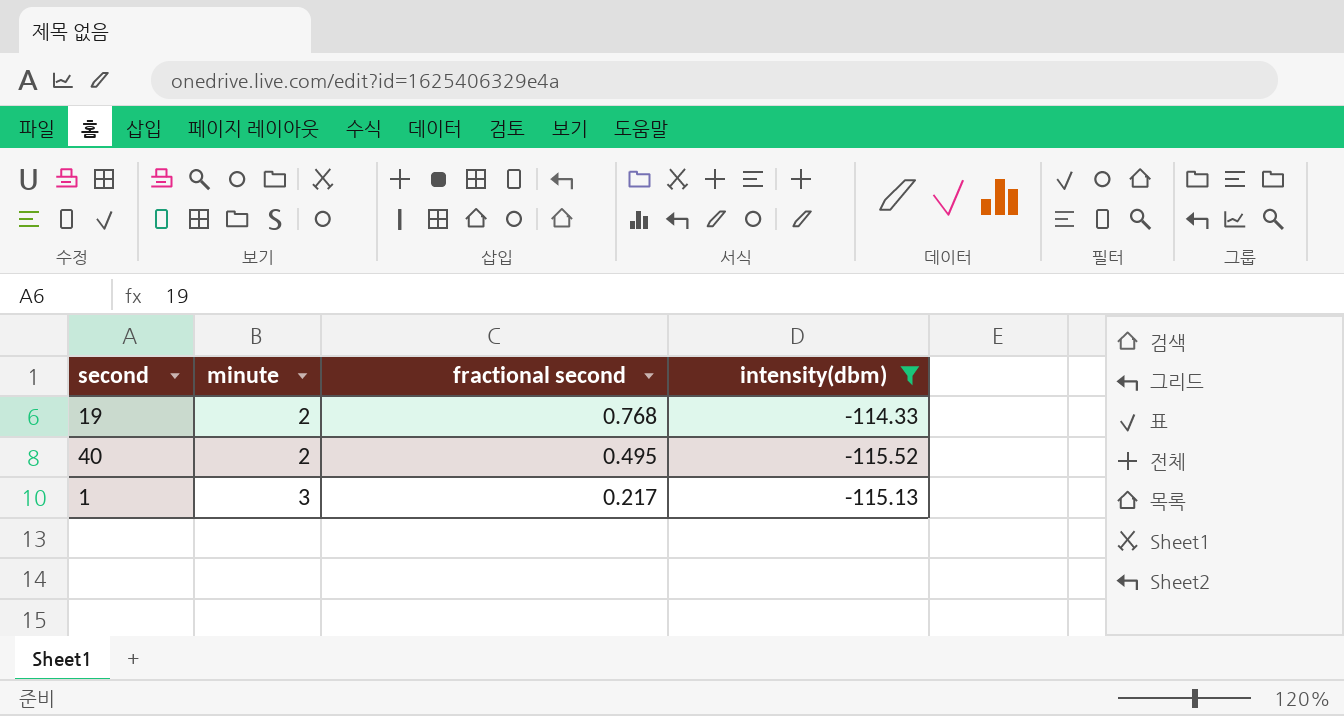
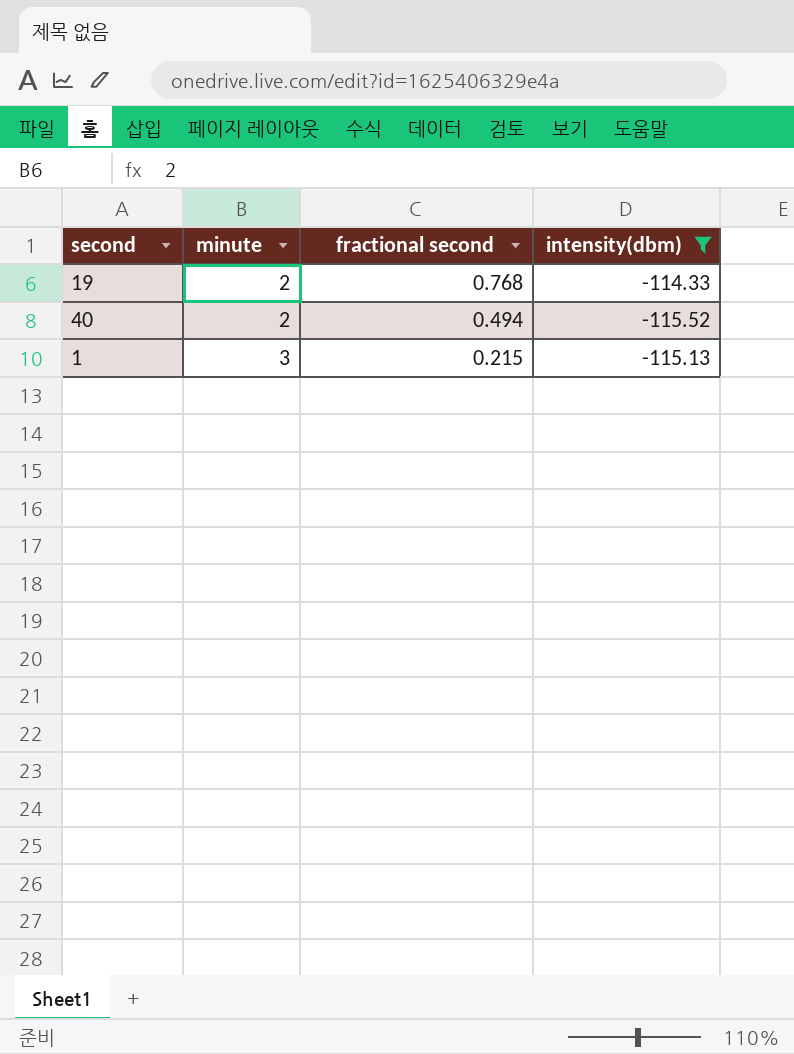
40 | fractional second: 0.495 -> 0.494
1 | fractional second: 0.217 -> 0.215

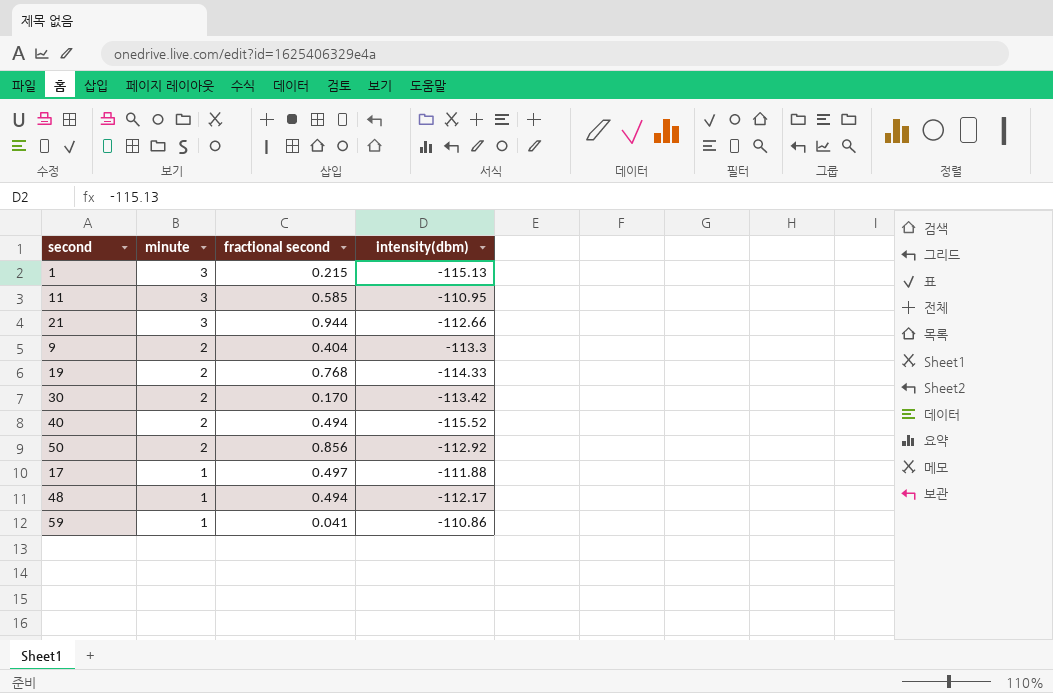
filter: intensity(dbm) <= -114.33 -> none
row order: minute ascending -> minute descending

